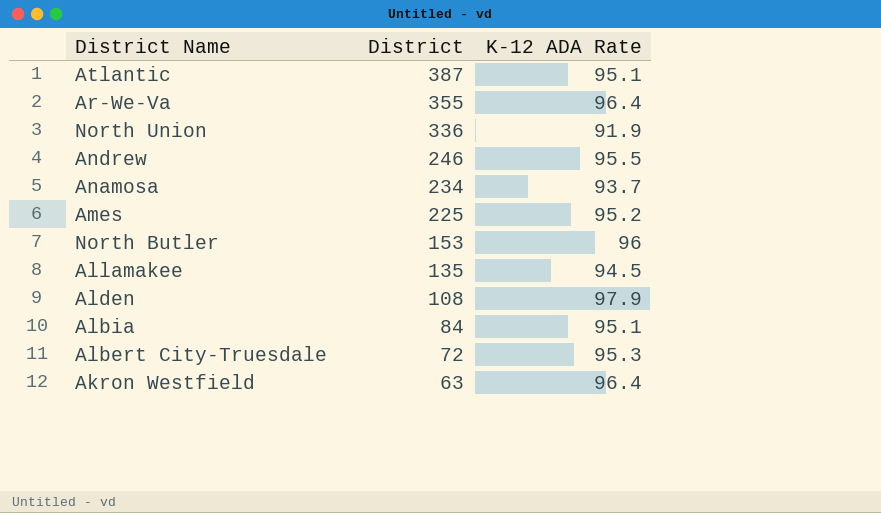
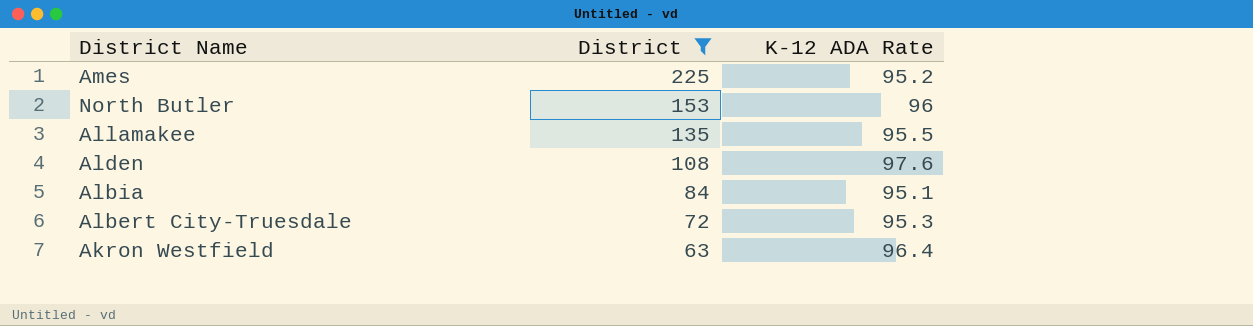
filter: none -> District <= 225
Allamakee | K-12 ADA Rate: 94.5 -> 95.5
Alden | K-12 ADA Rate: 97.9 -> 97.6

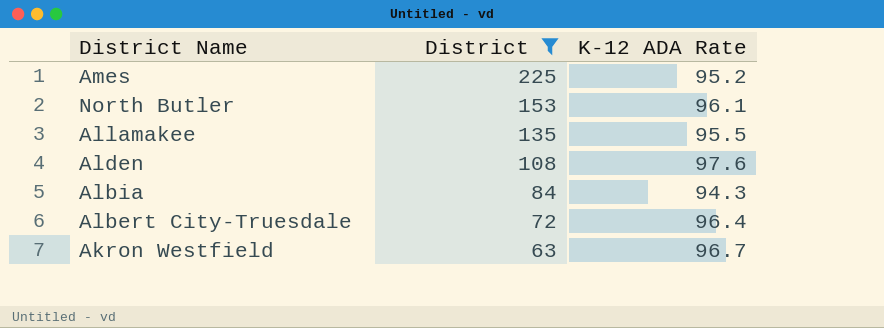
North Butler | K-12 ADA Rate: 96 -> 96.1
Albia | K-12 ADA Rate: 95.1 -> 94.3
Albert City-Truesdale | K-12 ADA Rate: 95.3 -> 96.4
Akron Westfield | K-12 ADA Rate: 96.4 -> 96.7

